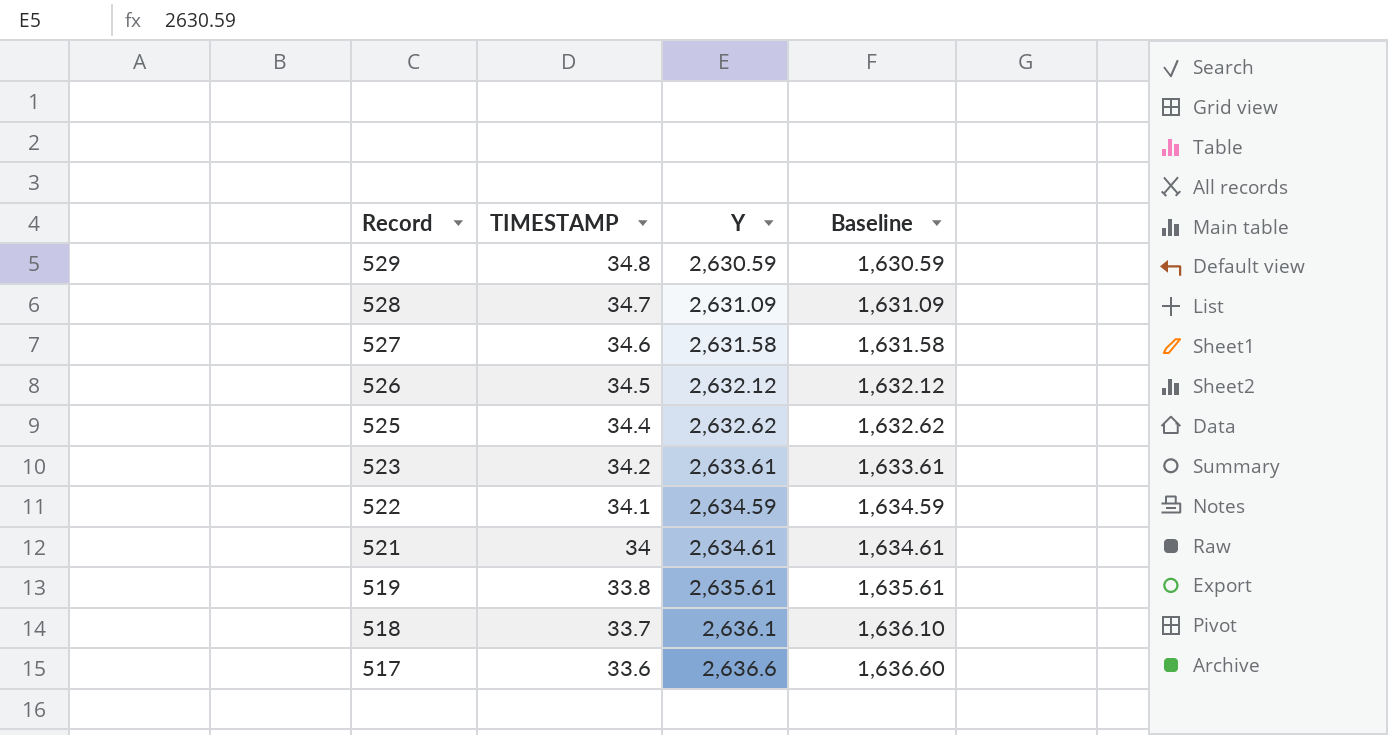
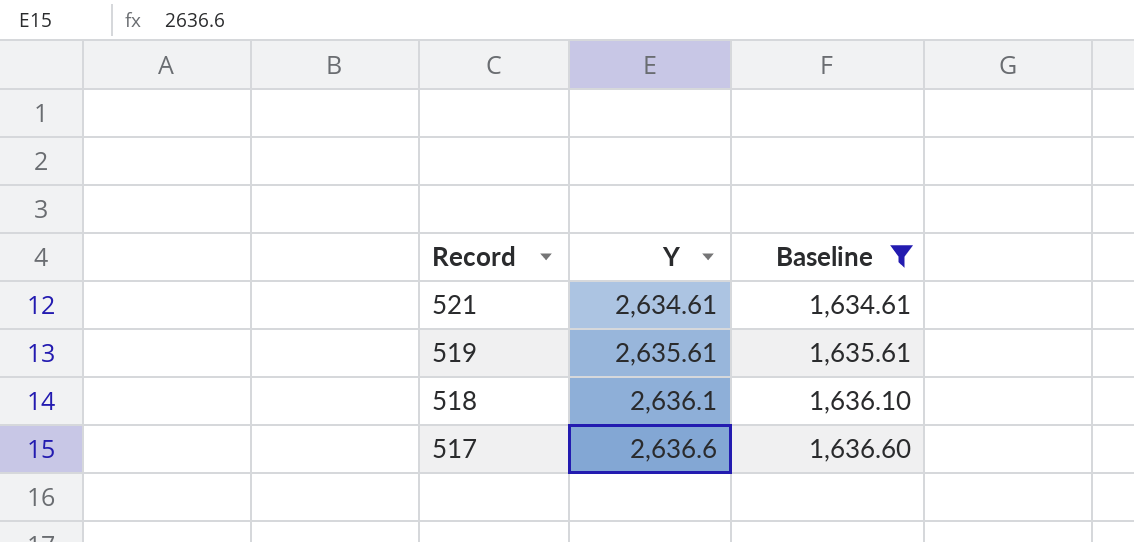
filter: none -> Baseline >= 1,634.61
column TIMESTAMP | position: 2 -> none

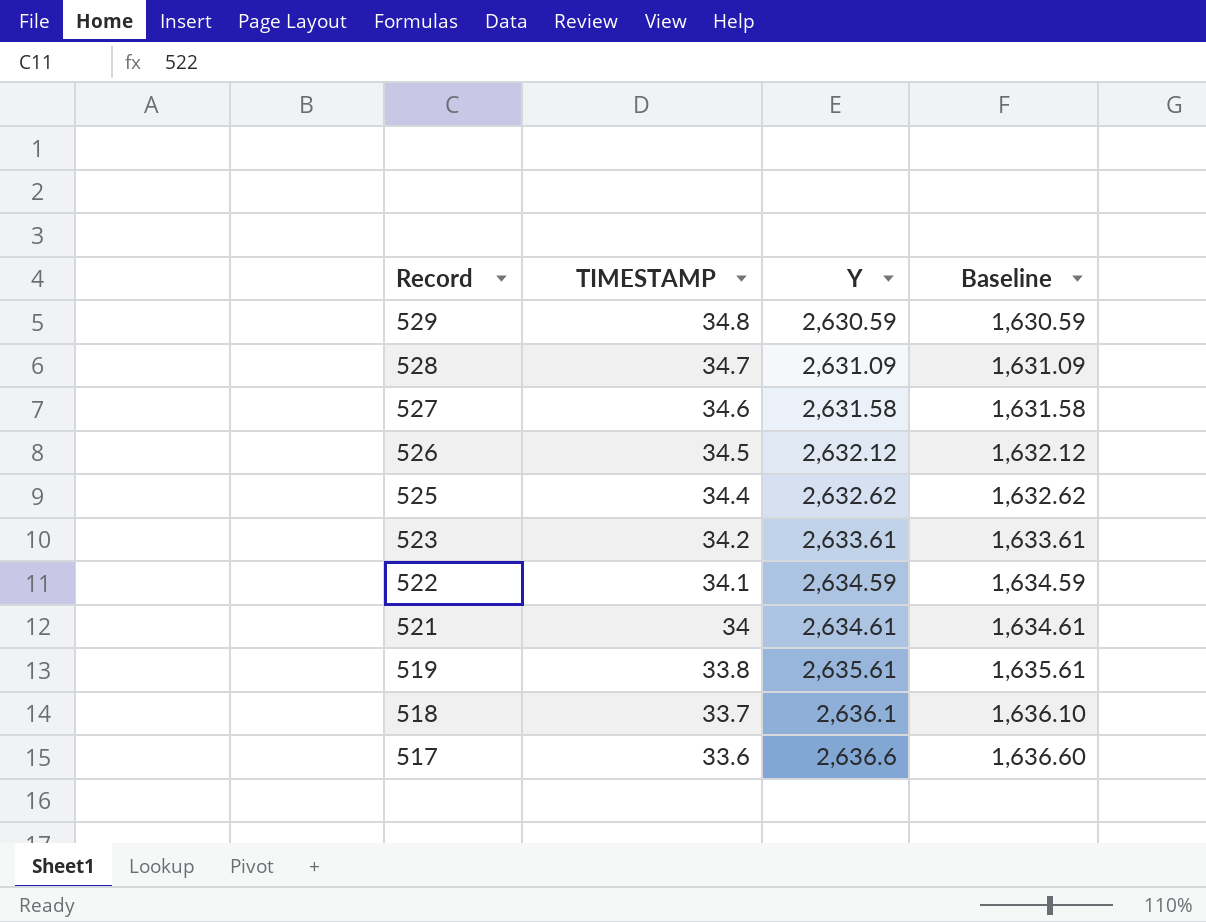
filter: Baseline >= 1,634.61 -> none
column TIMESTAMP | position: none -> 2

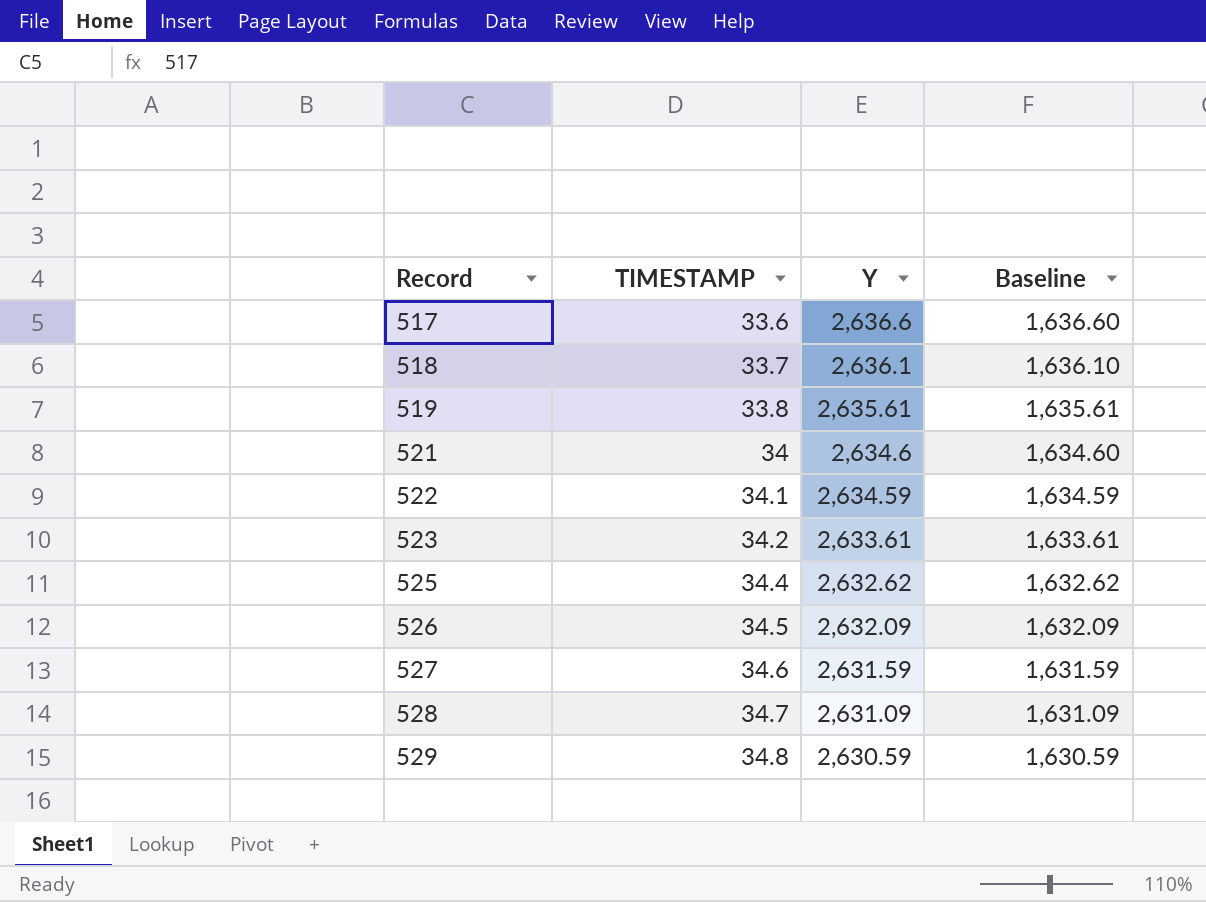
row order: Record descending -> Record ascending
521 | Y: 2,634.61 -> 2,634.6
521 | Baseline: 1,634.61 -> 1,634.60
526 | Y: 2,632.12 -> 2,632.09
526 | Baseline: 1,632.12 -> 1,632.09
527 | Y: 2,631.58 -> 2,631.59
527 | Baseline: 1,631.58 -> 1,631.59

